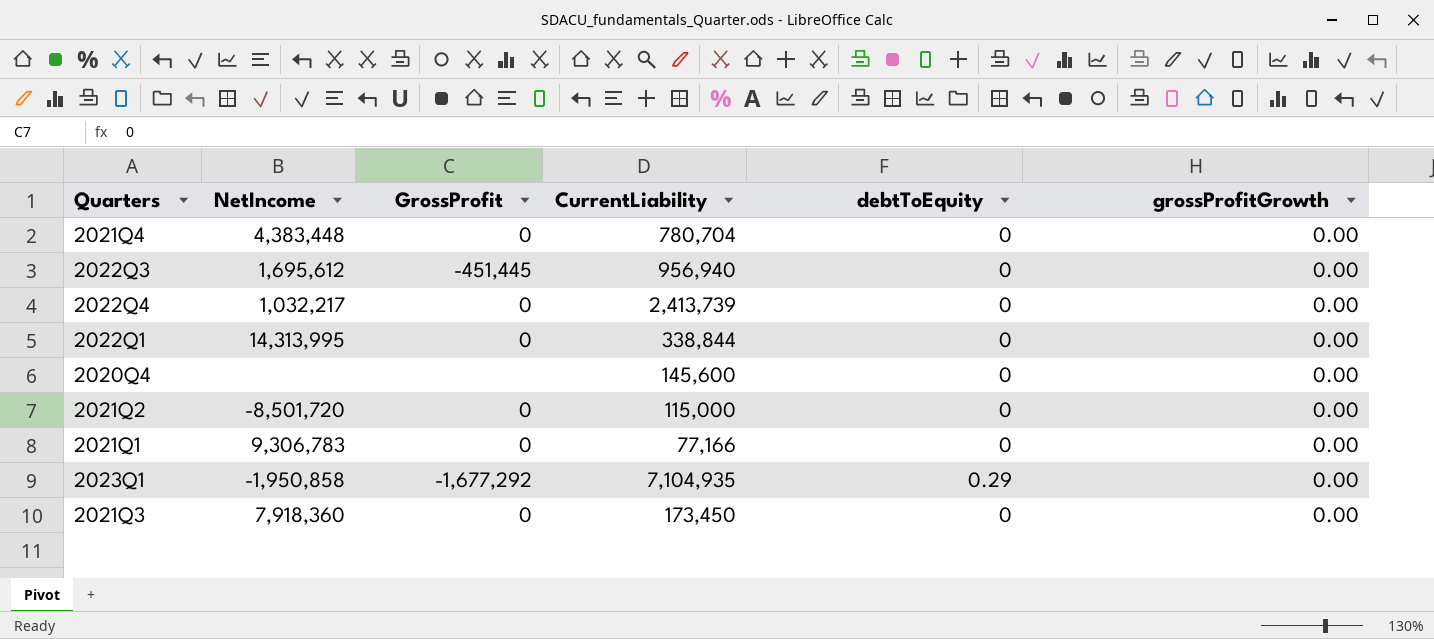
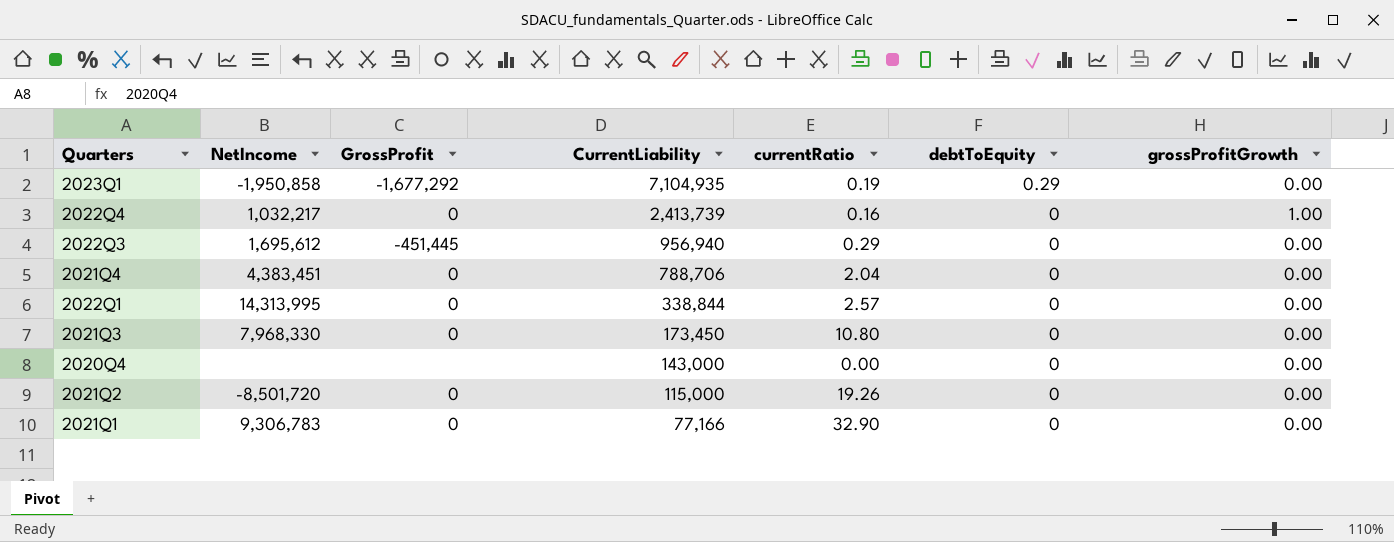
row order: none -> CurrentLiability descending
column currentRatio | position: none -> 5
2022Q4 | grossProfitGrowth: 0.00 -> 1.00
2021Q4 | NetIncome: 4,383,448 -> 4,383,451
2021Q4 | CurrentLiability: 780,704 -> 788,706
2021Q3 | NetIncome: 7,918,360 -> 7,968,330
2020Q4 | CurrentLiability: 145,600 -> 143,000

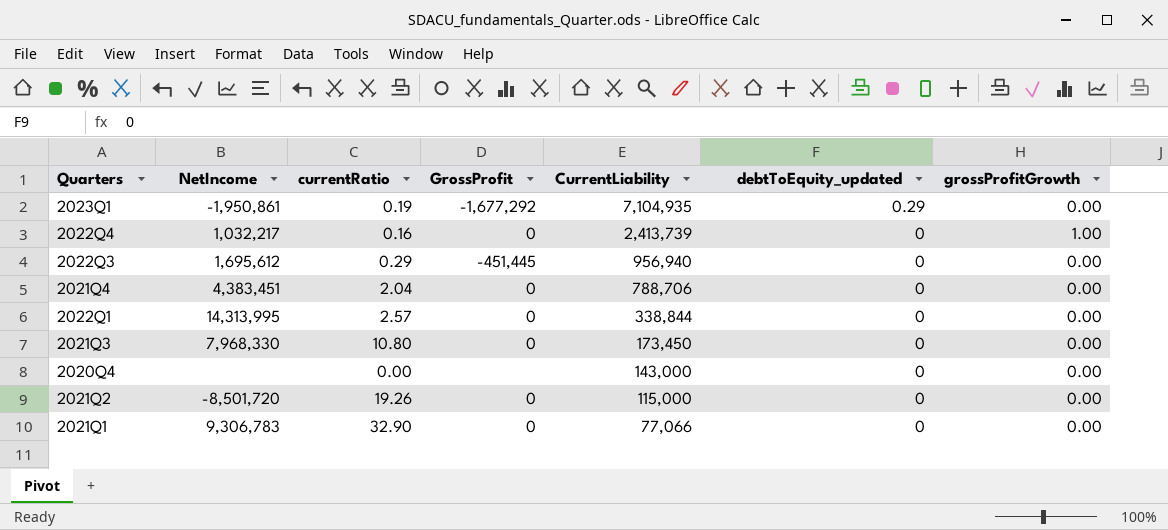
column currentRatio | position: 5 -> 3
column name: debtToEquity -> debtToEquity_updated
2023Q1 | NetIncome: -1,950,858 -> -1,950,861
2021Q1 | CurrentLiability: 77,166 -> 77,066

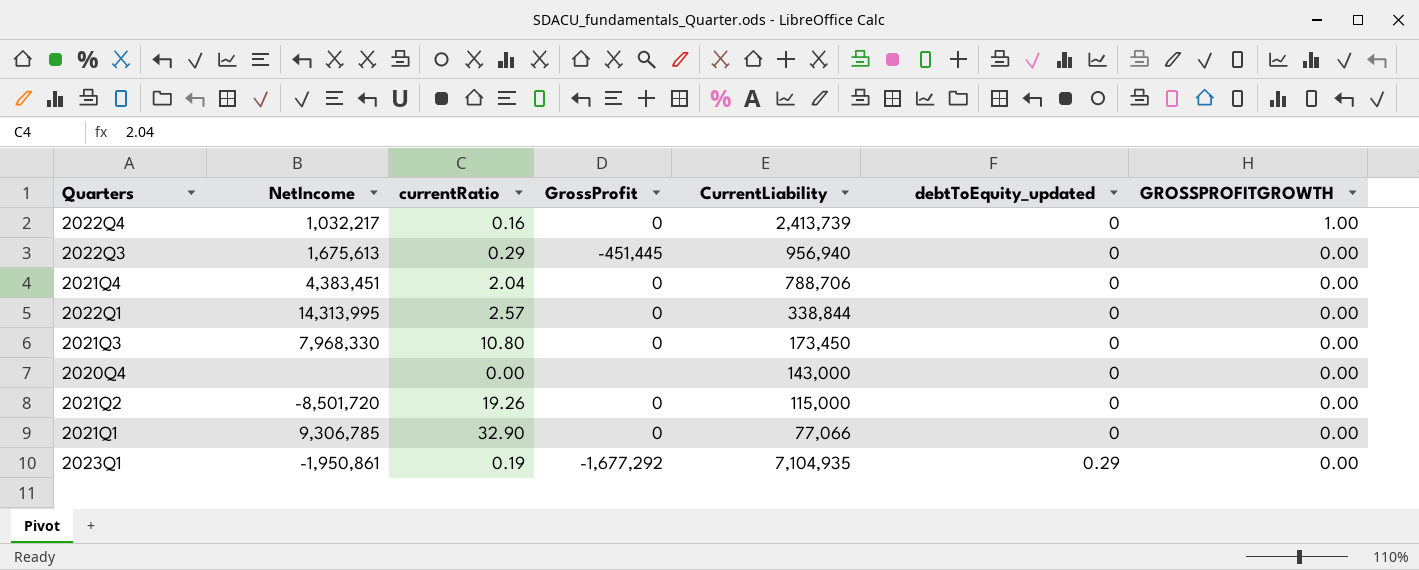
row order: CurrentLiability descending -> debtToEquity_updated ascending
column name: grossProfitGrowth -> GROSSPROFITGROWTH
2022Q3 | NetIncome: 1,695,612 -> 1,675,613
2021Q1 | NetIncome: 9,306,783 -> 9,306,785

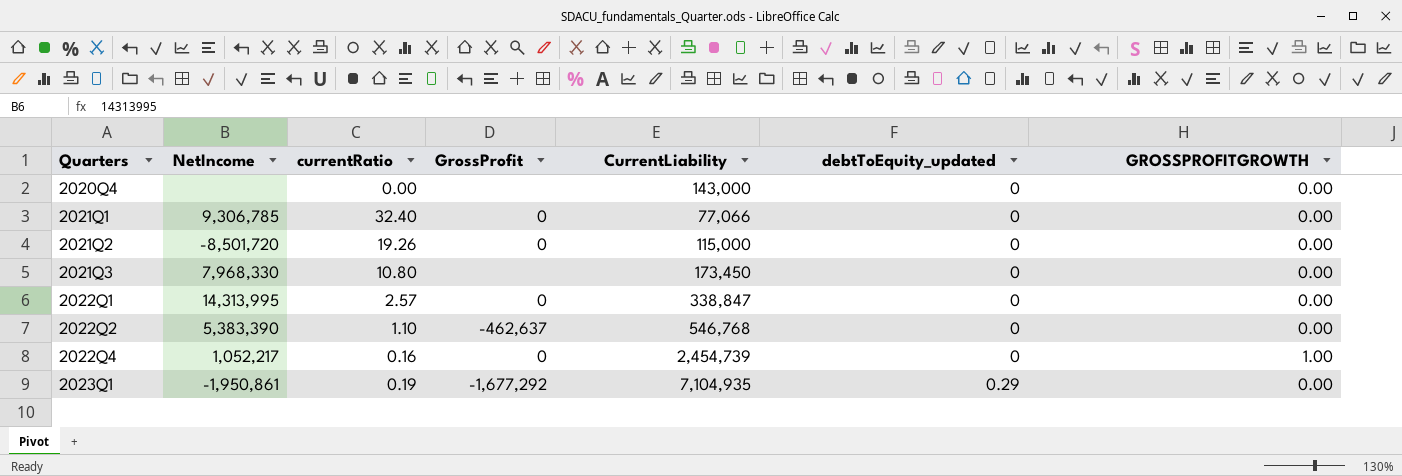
row order: debtToEquity_updated ascending -> Quarters ascending
row 2022Q3: 1,675,613 | 0.29 | -451,445 | 956,940 | 0 | 0.00 -> none
row 2021Q4: 4,383,451 | 2.04 | 0 | 788,706 | 0 | 0.00 -> none
2021Q1 | currentRatio: 32.90 -> 32.40
2021Q3 | GrossProfit: 0 -> none
2022Q1 | CurrentLiability: 338,844 -> 338,847
row 2022Q2: none -> 5,383,390 | 1.10 | -462,637 | 546,768 | 0 | 0.00
2022Q4 | NetIncome: 1,032,217 -> 1,052,217
2022Q4 | CurrentLiability: 2,413,739 -> 2,454,739

